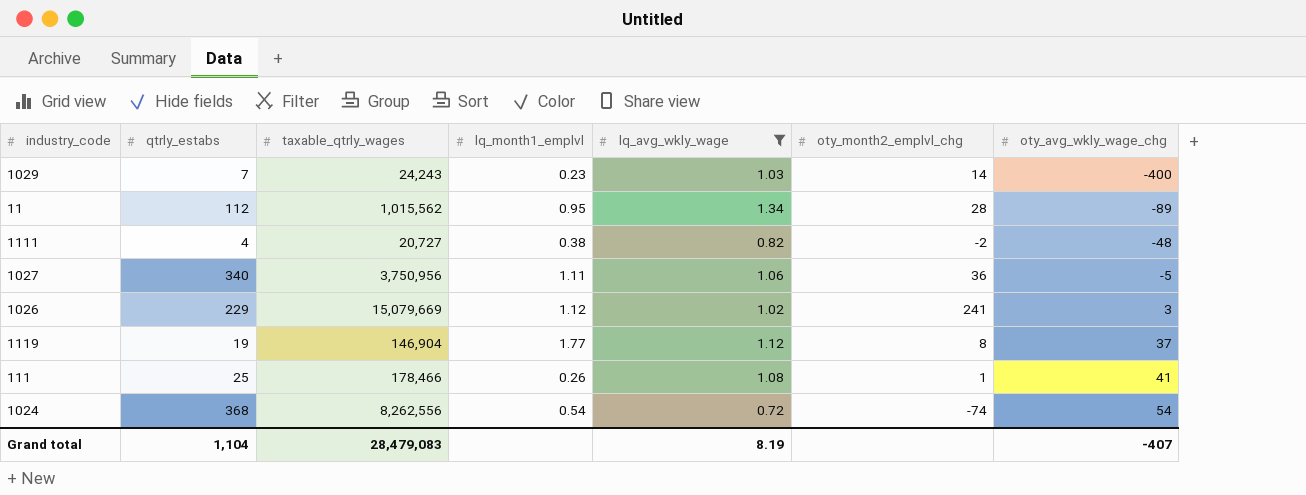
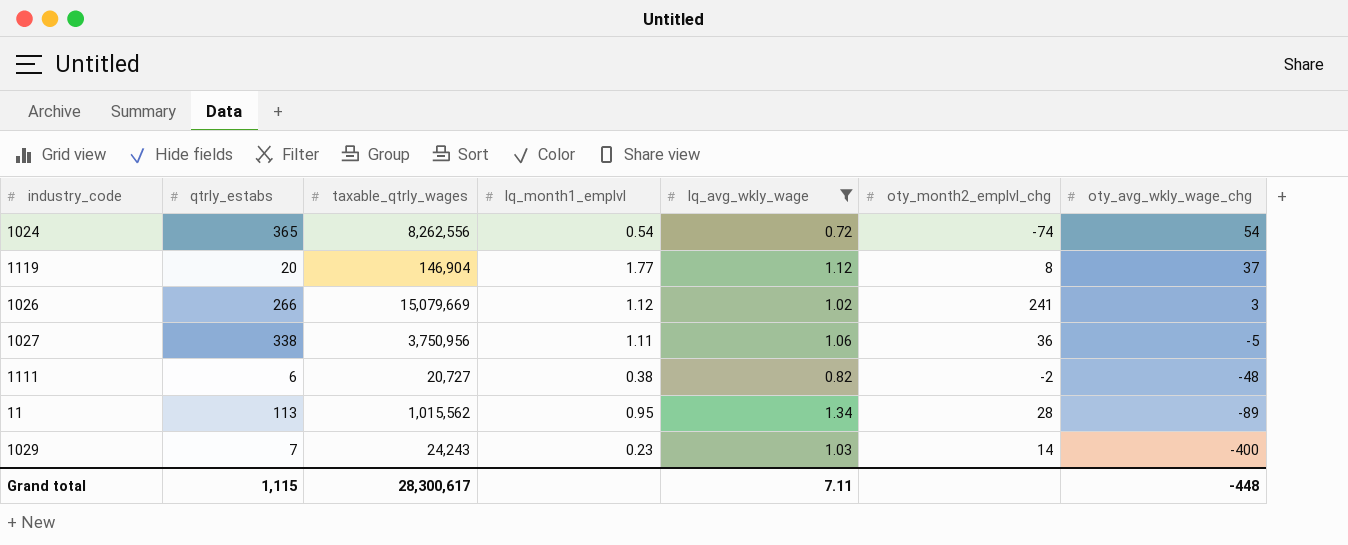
row order: oty_avg_wkly_wage_chg ascending -> oty_avg_wkly_wage_chg descending
row 111: 25 | 178,466 | 0.26 | 1.08 | 1 | 41 -> none
1024 | qtrly_estabs: 368 -> 365
1119 | qtrly_estabs: 19 -> 20
1026 | qtrly_estabs: 229 -> 266
1027 | qtrly_estabs: 340 -> 338
1111 | qtrly_estabs: 4 -> 6
11 | qtrly_estabs: 112 -> 113
Grand total | qtrly_estabs: 1,104 -> 1,115
Grand total | taxable_qtrly_wages: 28,479,083 -> 28,300,617
Grand total | lq_avg_wkly_wage: 8.19 -> 7.11
Grand total | oty_avg_wkly_wage_chg: -407 -> -448

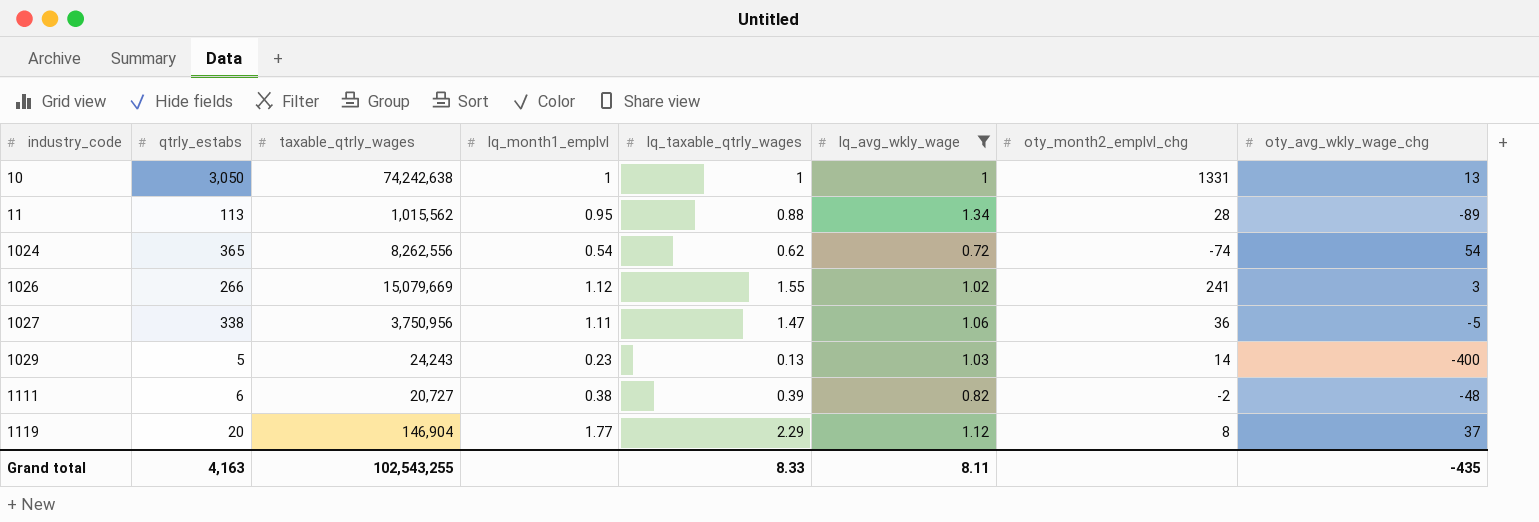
row order: oty_avg_wkly_wage_chg descending -> industry_code ascending
column lq_taxable_qtrly_wages | position: none -> 5
row 10: none -> 3,050 | 74,242,638 | 1 | 1 | 1 | 1331 | 13
1029 | qtrly_estabs: 7 -> 5
Grand total | qtrly_estabs: 1,115 -> 4,163
Grand total | taxable_qtrly_wages: 28,300,617 -> 102,543,255
Grand total | lq_avg_wkly_wage: 7.11 -> 8.11
Grand total | oty_avg_wkly_wage_chg: -448 -> -435

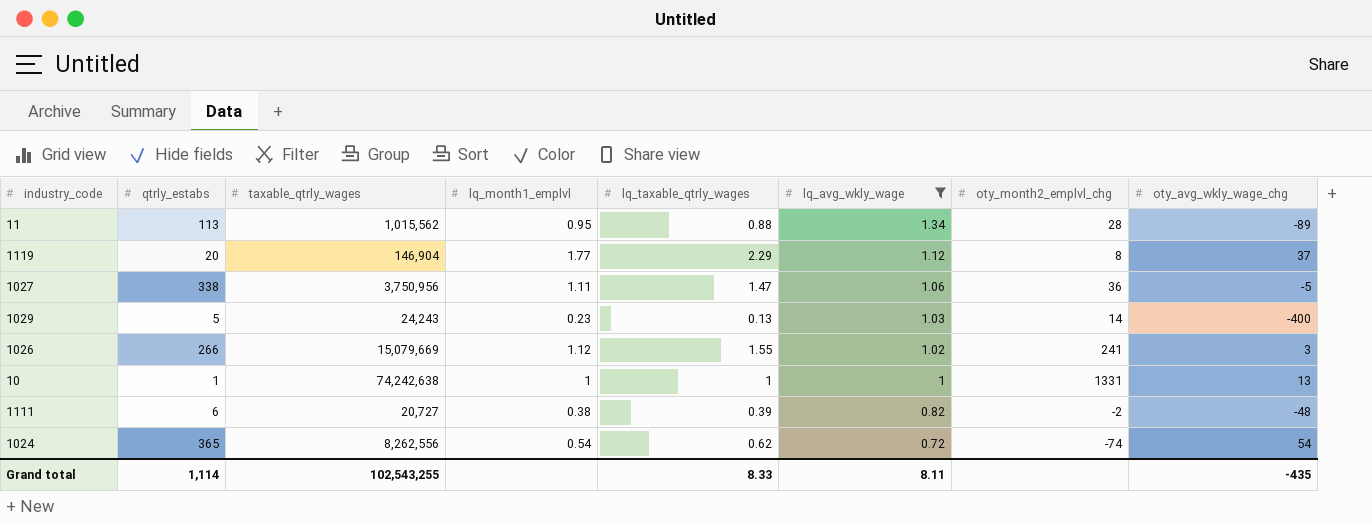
row order: industry_code ascending -> lq_avg_wkly_wage descending
10 | qtrly_estabs: 3,050 -> 1
Grand total | qtrly_estabs: 4,163 -> 1,114

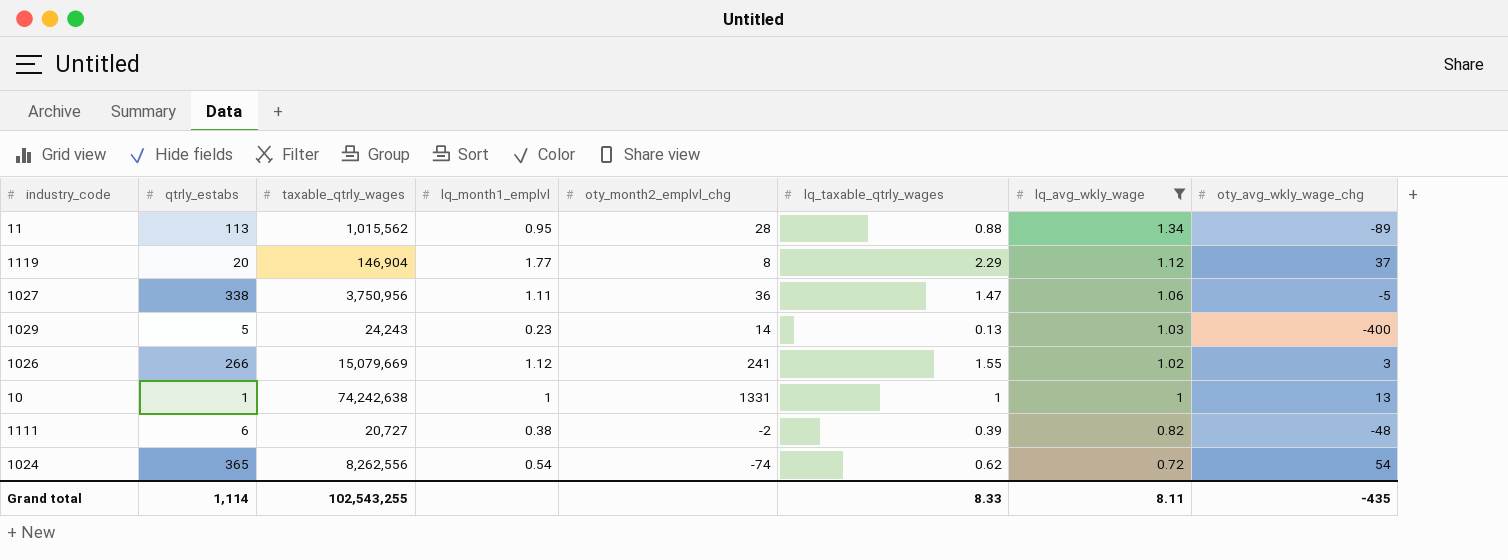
column oty_month2_emplvl_chg | position: 7 -> 5

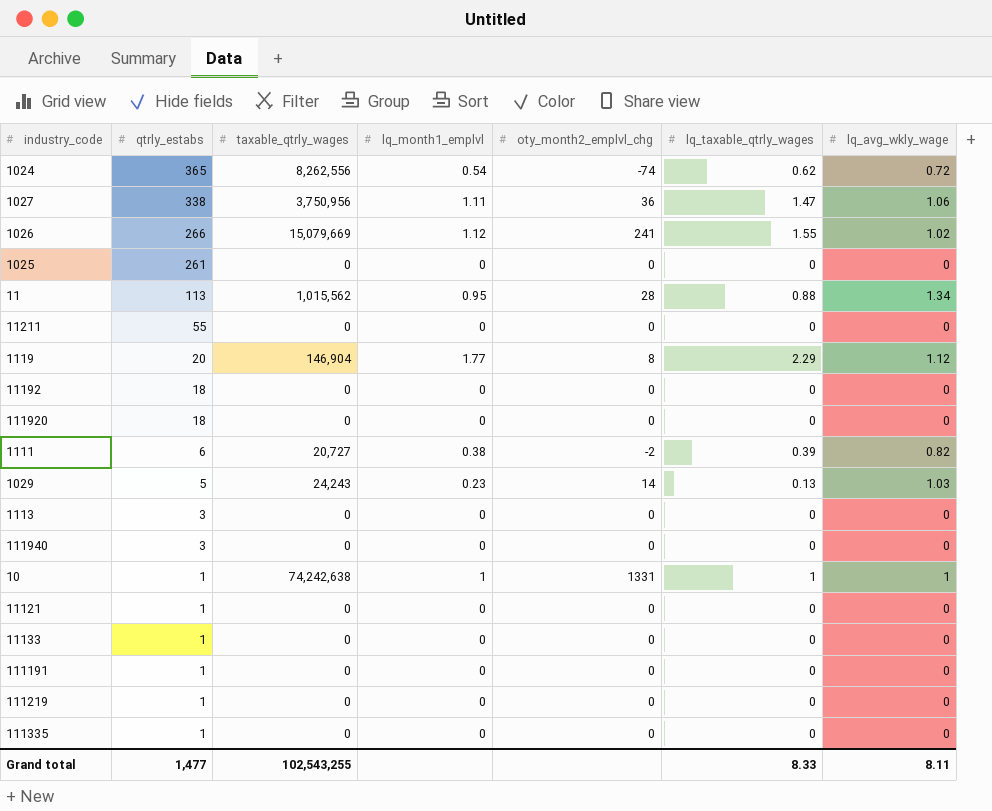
filter: lq_avg_wkly_wage != 0 -> none
row order: lq_avg_wkly_wage descending -> qtrly_estabs descending
column oty_avg_wkly_wage_chg | position: 8 -> none
Grand total | qtrly_estabs: 1,114 -> 1,477

